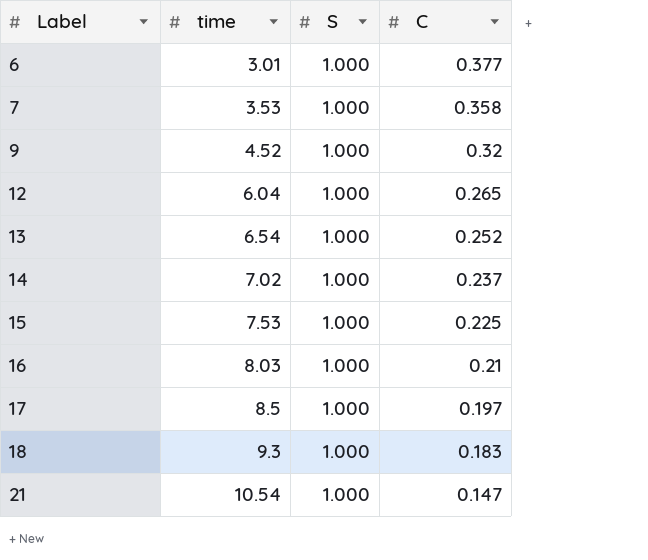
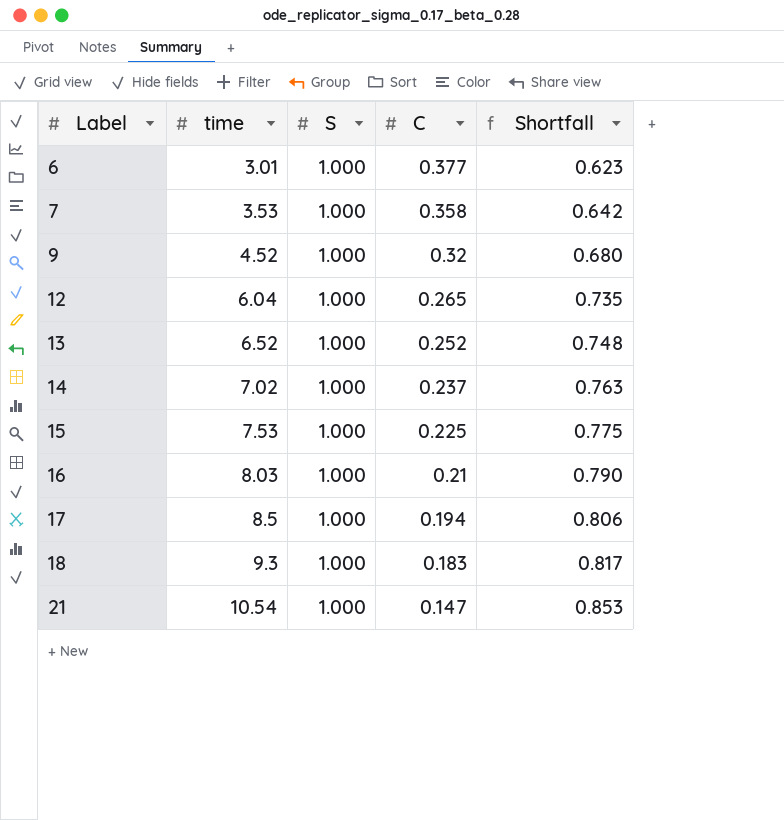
column Shortfall | formula: none -> [S] - [C]
13 | time: 6.54 -> 6.52
17 | C: 0.197 -> 0.194

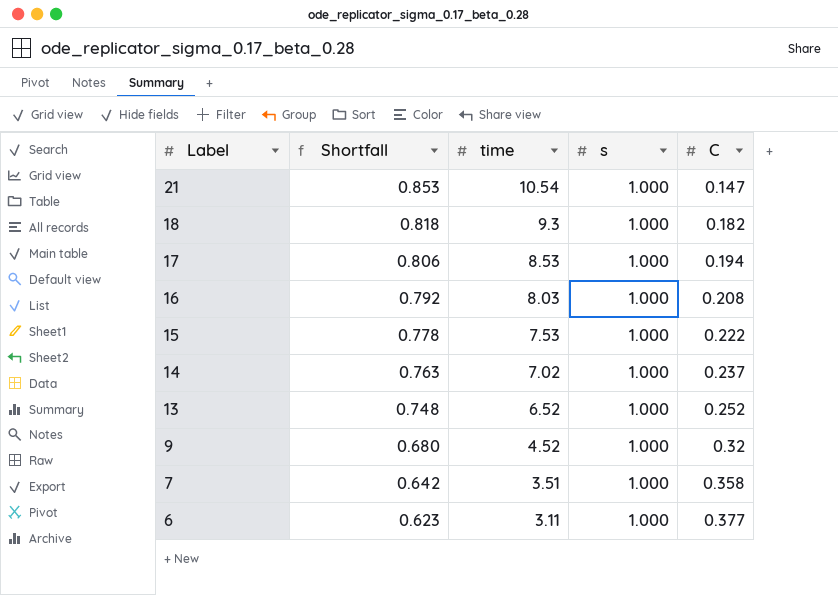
row order: Label ascending -> Label descending
column Shortfall | position: 5 -> 2
column name: S -> s
row 12: 6.04 | 1.000 | 0.265 | 0.735 -> none
18 | Shortfall: 0.817 -> 0.818
18 | C: 0.183 -> 0.182
17 | time: 8.5 -> 8.53
16 | Shortfall: 0.790 -> 0.792
16 | C: 0.21 -> 0.208
15 | Shortfall: 0.775 -> 0.778
15 | C: 0.225 -> 0.222
7 | time: 3.53 -> 3.51
6 | time: 3.01 -> 3.11

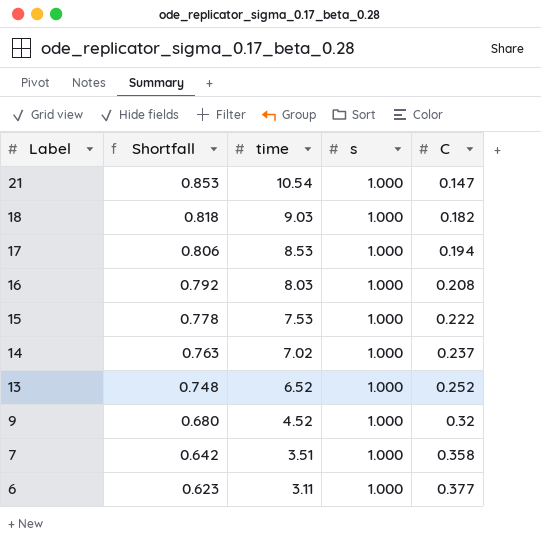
18 | time: 9.3 -> 9.03

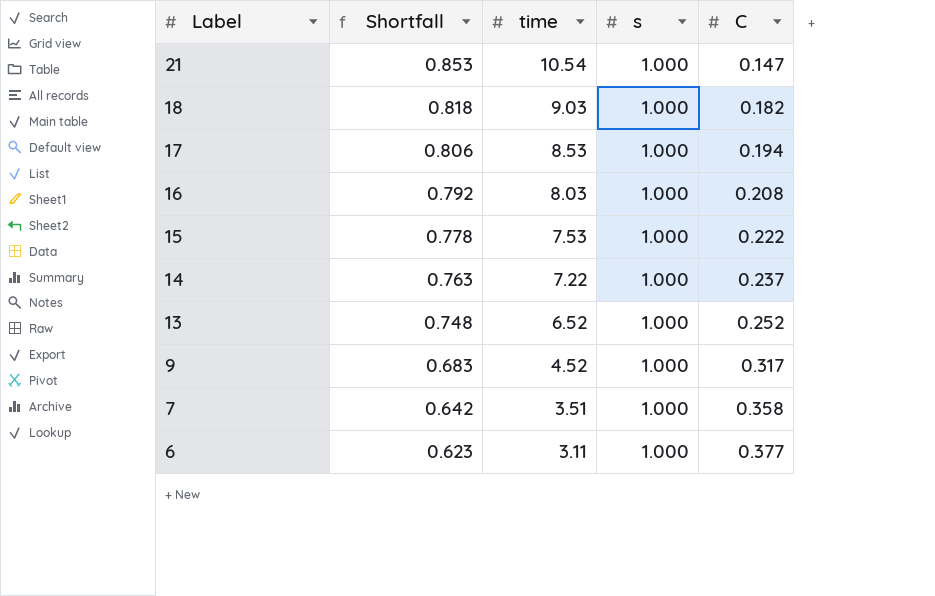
14 | time: 7.02 -> 7.22
9 | Shortfall: 0.680 -> 0.683
9 | C: 0.32 -> 0.317

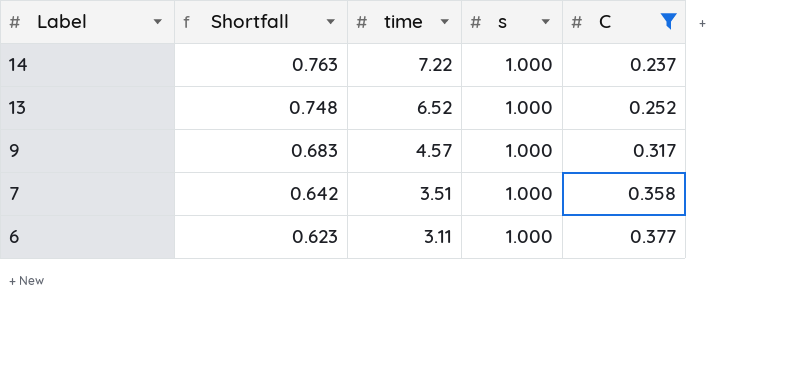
filter: none -> C >= 0.237
9 | time: 4.52 -> 4.57

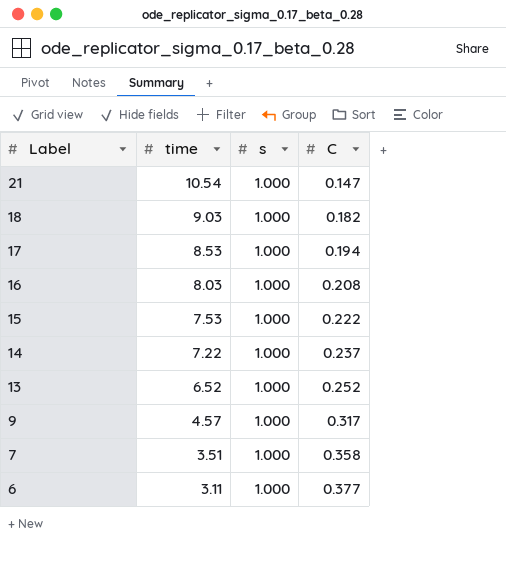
filter: C >= 0.237 -> none
column Shortfall | formula: [s] - [C] -> none

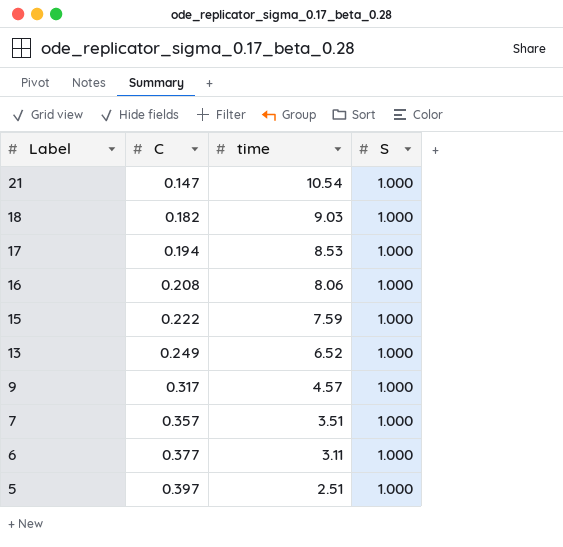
column C | position: 4 -> 2
column name: s -> S
row 14: 7.22 | 1.000 | 0.237 -> none
16 | time: 8.03 -> 8.06
15 | time: 7.53 -> 7.59
13 | C: 0.252 -> 0.249
7 | C: 0.358 -> 0.357
row 5: none -> 0.397 | 2.51 | 1.000

